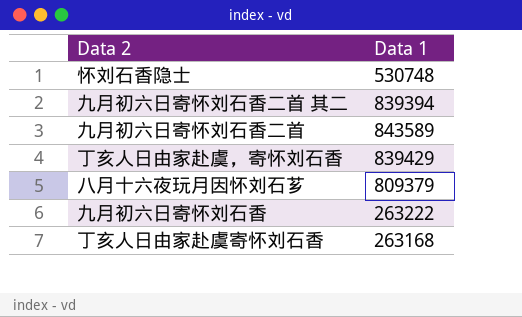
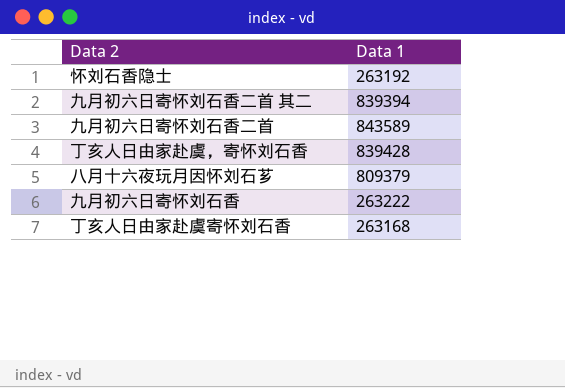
怀刘石香隐士 | Data 1: 530748 -> 263192
丁亥人日由家赴虞，寄怀刘石香 | Data 1: 839429 -> 839428

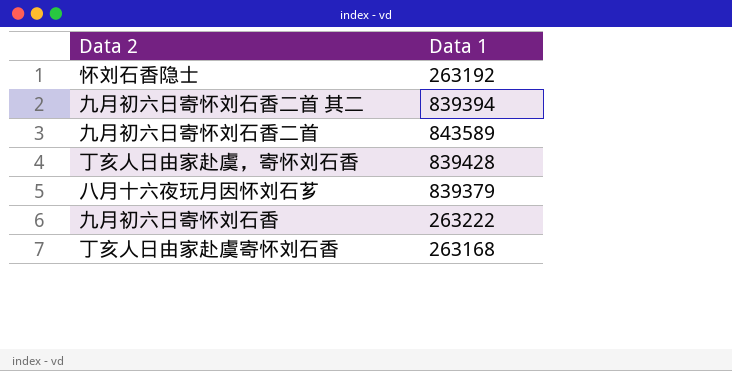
八月十六夜玩月因怀刘石芗 | Data 1: 809379 -> 839379

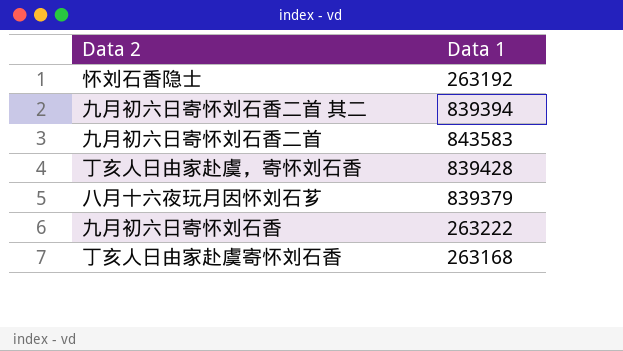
九月初六日寄怀刘石香二首 | Data 1: 843589 -> 843583

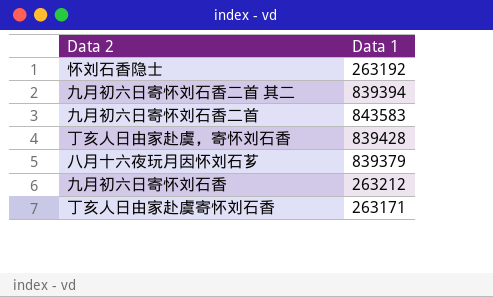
九月初六日寄怀刘石香 | Data 1: 263222 -> 263212
丁亥人日由家赴虞寄怀刘石香 | Data 1: 263168 -> 263171

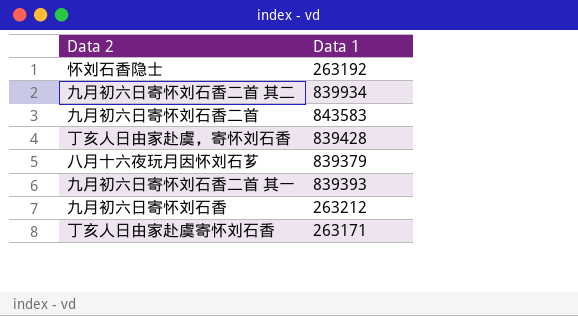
九月初六日寄怀刘石香二首 其二 | Data 1: 839394 -> 839934
row 九月初六日寄怀刘石香二首 其一: none -> 839393

